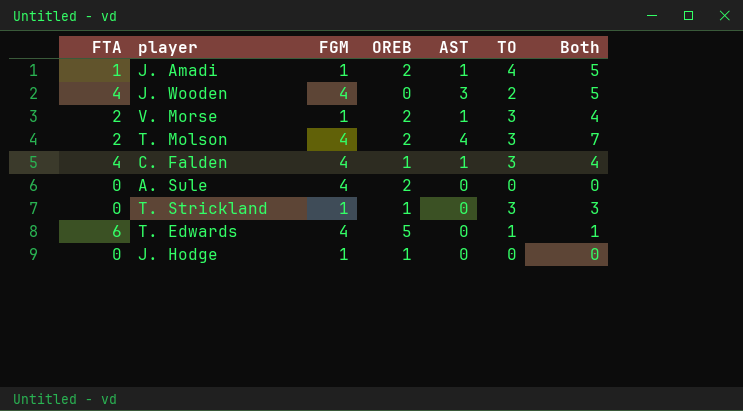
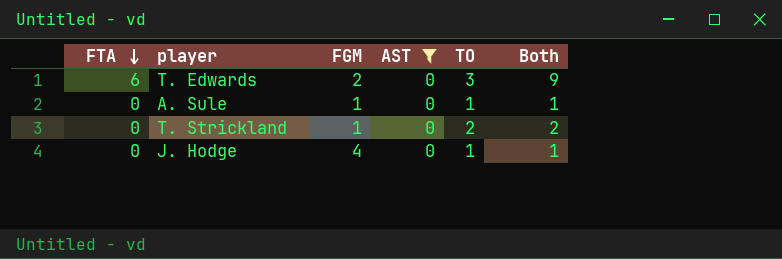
filter: none -> AST = 0
row order: none -> FTA descending
column OREB | position: 4 -> none
column Both | formula: [AST] + [TO] -> [FTA] + [TO]
T. Edwards | FGM: 4 -> 2
T. Edwards | TO: 1 -> 3
A. Sule | FGM: 4 -> 1
A. Sule | TO: 0 -> 1
T. Strickland | TO: 3 -> 2
J. Hodge | FGM: 1 -> 4
J. Hodge | TO: 0 -> 1

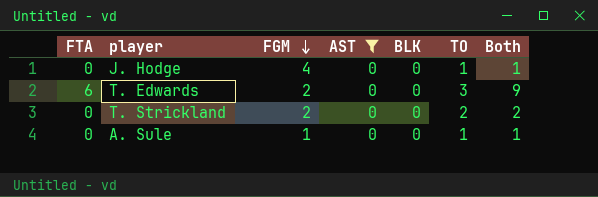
row order: FTA descending -> FGM descending
column BLK | position: none -> 5
T. Strickland | FGM: 1 -> 2

